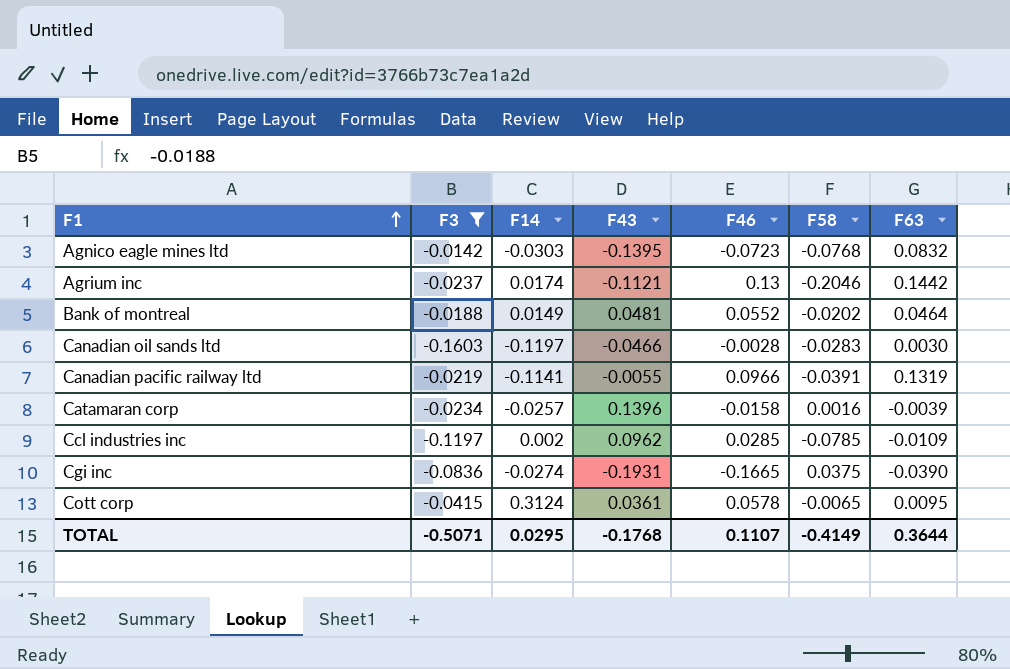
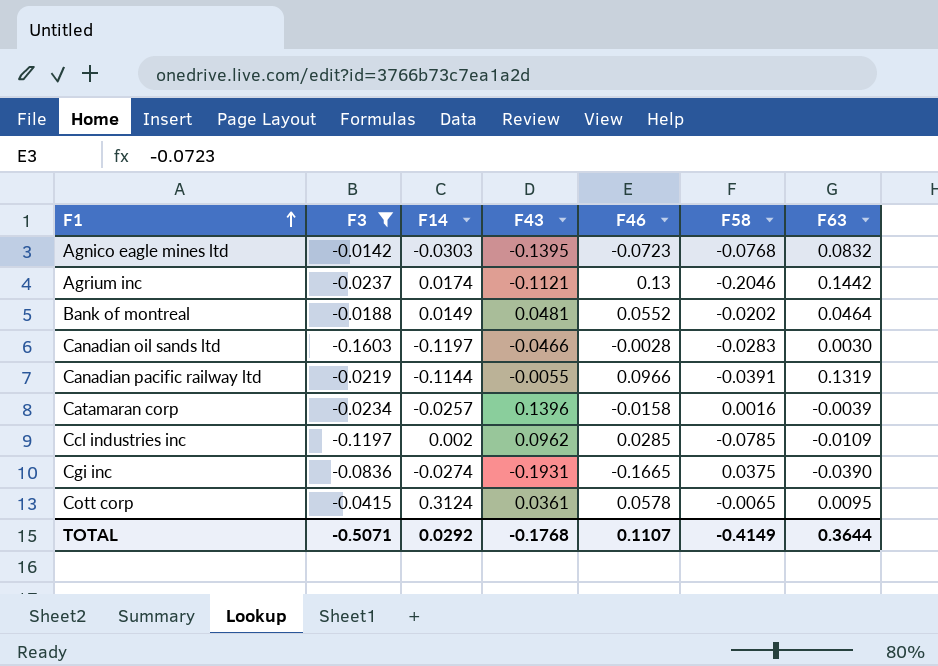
Canadian pacific railway ltd | F14: -0.1141 -> -0.1144
TOTAL | F14: 0.0295 -> 0.0292

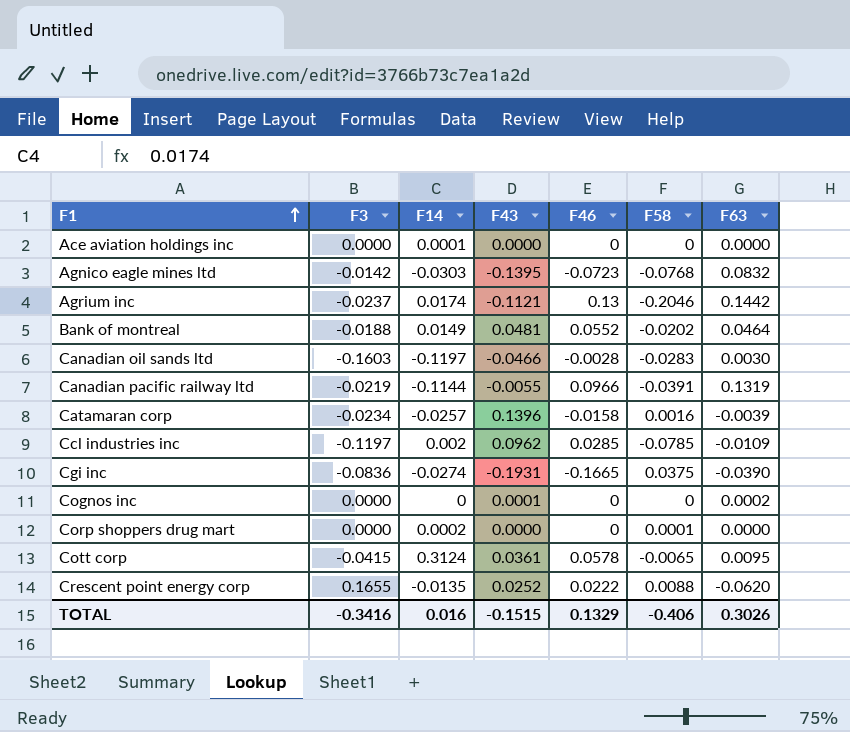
filter: F3 <= -0.0142 -> none
TOTAL | F3: -0.5071 -> -0.3416
TOTAL | F14: 0.0292 -> 0.016
TOTAL | F43: -0.1768 -> -0.1515
TOTAL | F46: 0.1107 -> 0.1329
TOTAL | F58: -0.4149 -> -0.406
TOTAL | F63: 0.3644 -> 0.3026

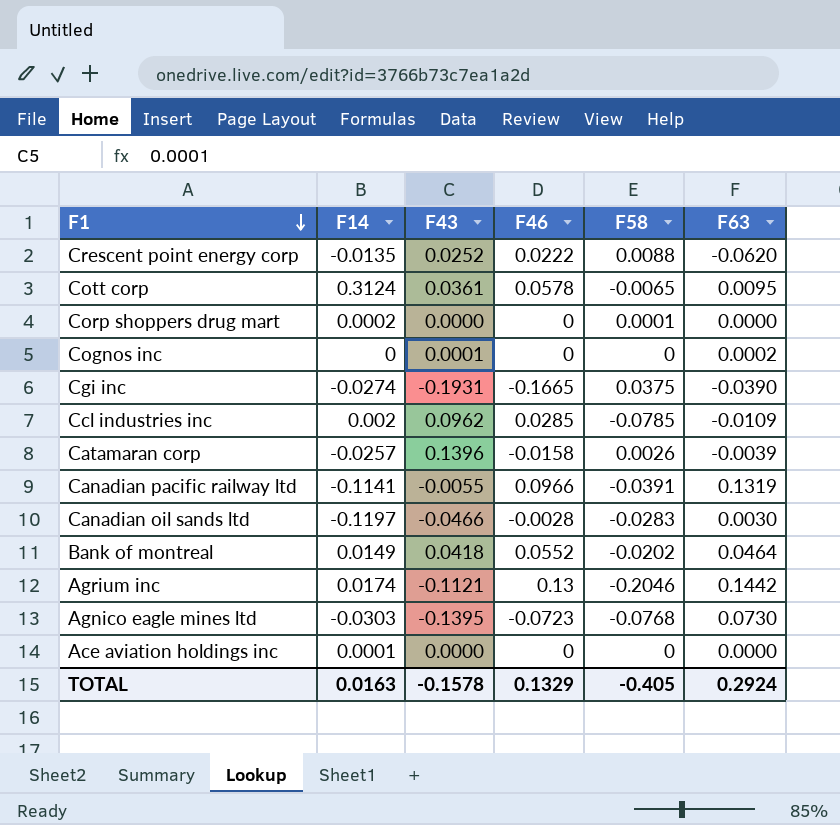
row order: F1 ascending -> F1 descending
column F3 | position: 2 -> none
Catamaran corp | F58: 0.0016 -> 0.0026
Canadian pacific railway ltd | F14: -0.1144 -> -0.1141
Bank of montreal | F43: 0.0481 -> 0.0418
Agnico eagle mines ltd | F63: 0.0832 -> 0.0730
TOTAL | F14: 0.016 -> 0.0163
TOTAL | F43: -0.1515 -> -0.1578
TOTAL | F58: -0.406 -> -0.405
TOTAL | F63: 0.3026 -> 0.2924

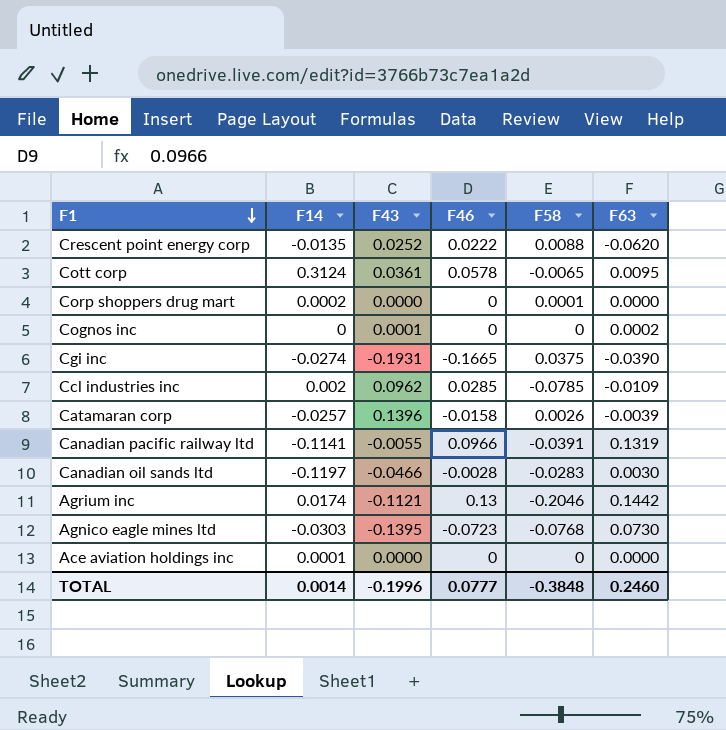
row Bank of montreal: 0.0149 | 0.0418 | 0.0552 | -0.0202 | 0.0464 -> none
TOTAL | F14: 0.0163 -> 0.0014
TOTAL | F43: -0.1578 -> -0.1996
TOTAL | F46: 0.1329 -> 0.0777
TOTAL | F58: -0.405 -> -0.3848
TOTAL | F63: 0.2924 -> 0.2460

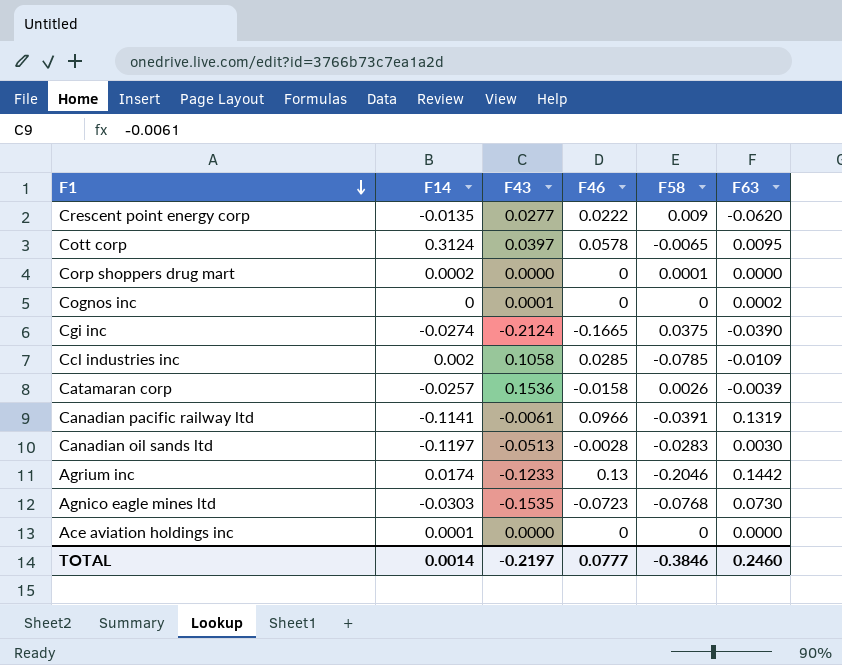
Crescent point energy corp | F43: 0.0252 -> 0.0277
Crescent point energy corp | F58: 0.0088 -> 0.009
Cott corp | F43: 0.0361 -> 0.0397
Cgi inc | F43: -0.1931 -> -0.2124
Ccl industries inc | F43: 0.0962 -> 0.1058
Catamaran corp | F43: 0.1396 -> 0.1536
Canadian pacific railway ltd | F43: -0.0055 -> -0.0061
Canadian oil sands ltd | F43: -0.0466 -> -0.0513
Agrium inc | F43: -0.1121 -> -0.1233
Agnico eagle mines ltd | F43: -0.1395 -> -0.1535
TOTAL | F43: -0.1996 -> -0.2197
TOTAL | F58: -0.3848 -> -0.3846

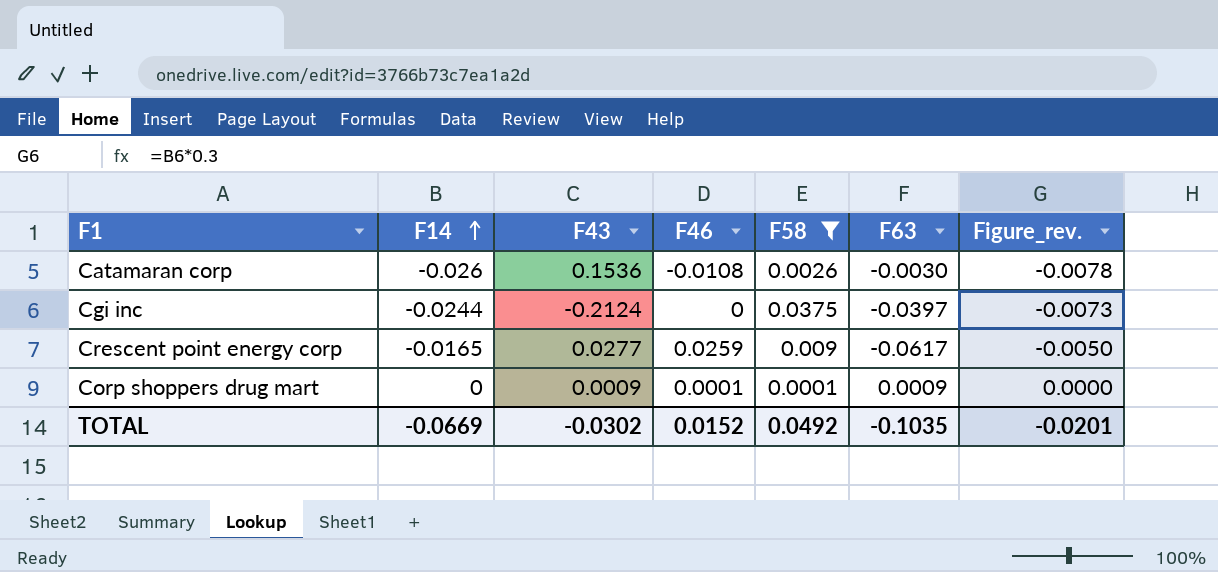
filter: none -> F58 >= 0.0001
row order: F1 descending -> F14 ascending
column Figure_rev. | formula: none -> [F14] * 0.3
Catamaran corp | F14: -0.0257 -> -0.026
Catamaran corp | F46: -0.0158 -> -0.0108
Catamaran corp | F63: -0.0039 -> -0.0030
Cgi inc | F14: -0.0274 -> -0.0244
Cgi inc | F46: -0.1665 -> 0
Cgi inc | F63: -0.0390 -> -0.0397
Crescent point energy corp | F14: -0.0135 -> -0.0165
Crescent point energy corp | F46: 0.0222 -> 0.0259
Crescent point energy corp | F63: -0.0620 -> -0.0617
Corp shoppers drug mart | F14: 0.0002 -> 0
Corp shoppers drug mart | F43: 0.0000 -> 0.0009
Corp shoppers drug mart | F46: 0 -> 0.0001
Corp shoppers drug mart | F63: 0.0000 -> 0.0009
TOTAL | F14: 0.0014 -> -0.0669
TOTAL | F43: -0.2197 -> -0.0302
TOTAL | F46: 0.0777 -> 0.0152
TOTAL | F58: -0.3846 -> 0.0492
TOTAL | F63: 0.2460 -> -0.1035

